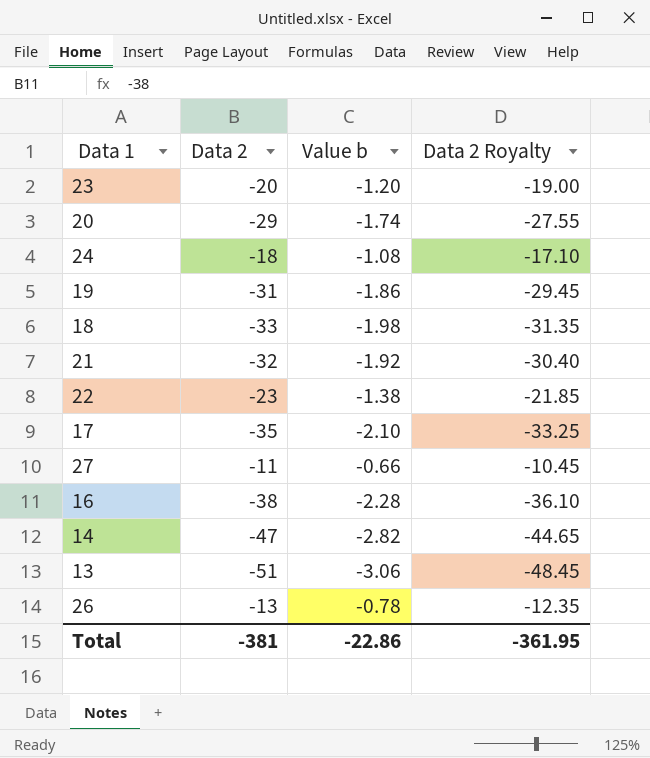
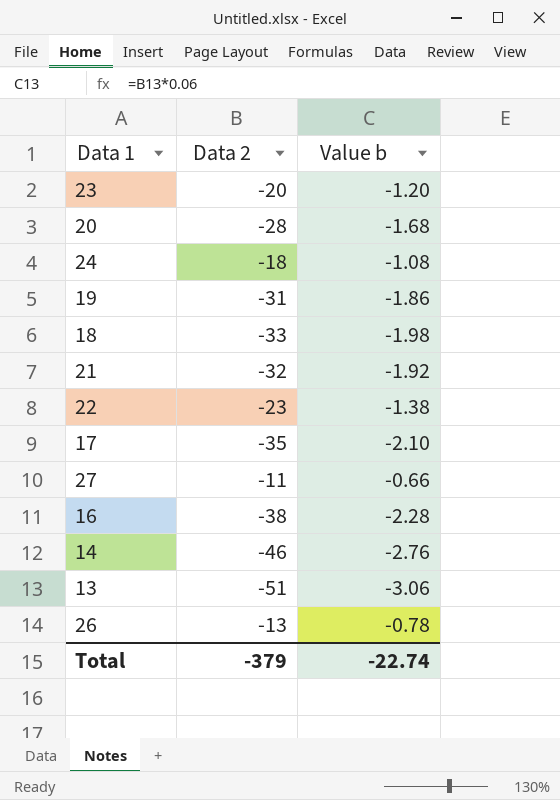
column Data 2 Royalty | formula: [Data 2] * 0.95 -> none
20 | Data 2: -29 -> -28
20 | Value b: -1.74 -> -1.68
14 | Data 2: -47 -> -46
14 | Value b: -2.82 -> -2.76
Total | Data 2: -381 -> -379
Total | Value b: -22.86 -> -22.74

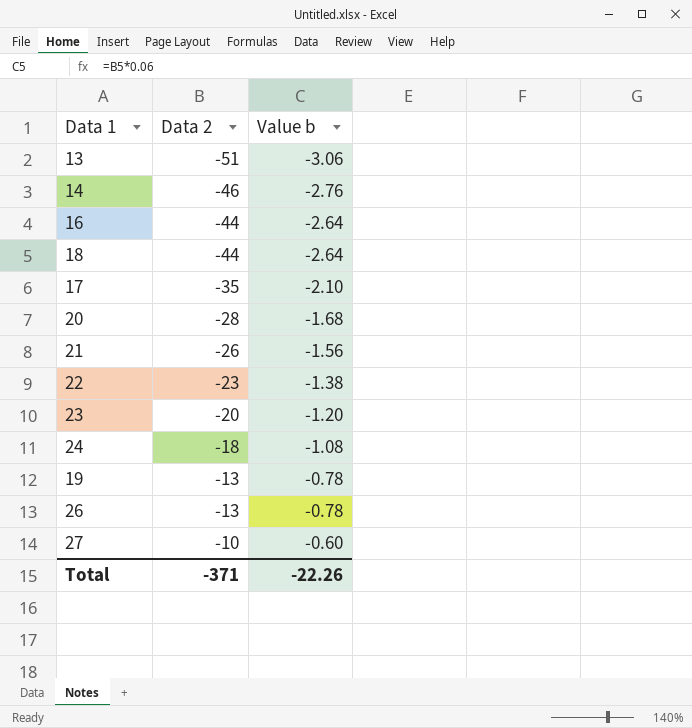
row order: none -> Data 2 ascending
16 | Data 2: -38 -> -44
16 | Value b: -2.28 -> -2.64
18 | Data 2: -33 -> -44
18 | Value b: -1.98 -> -2.64
21 | Data 2: -32 -> -26
21 | Value b: -1.92 -> -1.56
19 | Data 2: -31 -> -13
19 | Value b: -1.86 -> -0.78
27 | Data 2: -11 -> -10
27 | Value b: -0.66 -> -0.60
Total | Data 2: -379 -> -371
Total | Value b: -22.74 -> -22.26

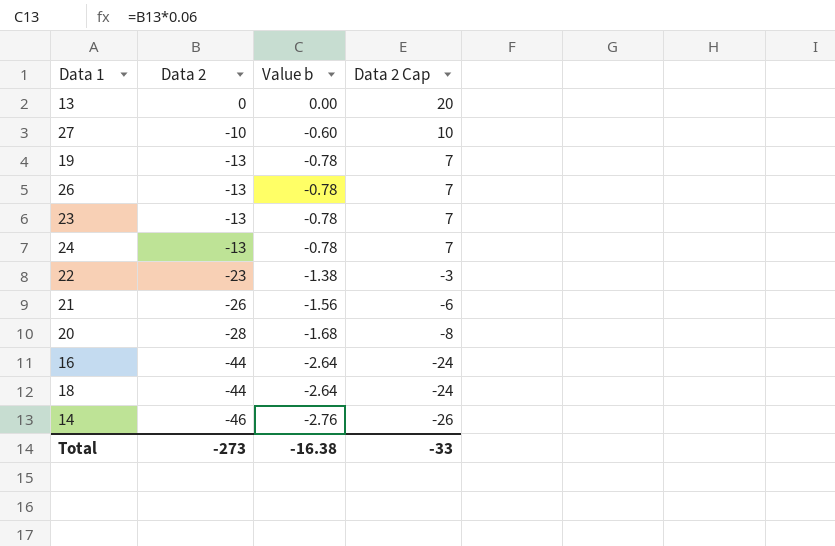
row order: Data 2 ascending -> Data 2 descending
column Data 2 Cap | formula: none -> [Data 2] + 20
row 17: -35 | -2.10 -> none
13 | Data 2: -51 -> 0
13 | Value b: -3.06 -> 0.00
23 | Data 2: -20 -> -13
23 | Value b: -1.20 -> -0.78
24 | Data 2: -18 -> -13
24 | Value b: -1.08 -> -0.78
Total | Data 2: -371 -> -273
Total | Value b: -22.26 -> -16.38

